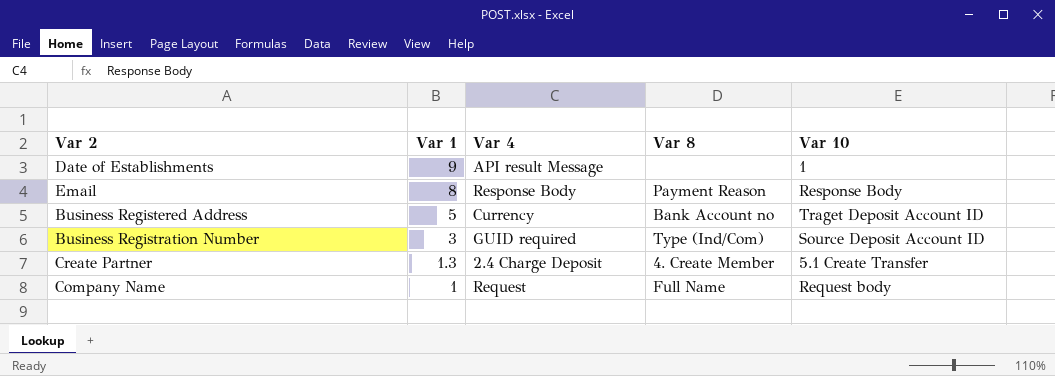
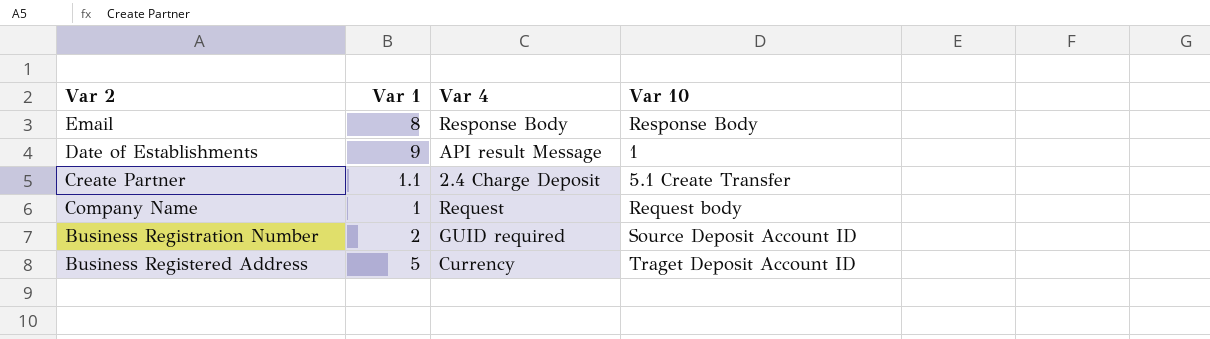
row order: Var 1 descending -> Var 2 descending
column Var 8 | position: 4 -> none
Create Partner | Var 1: 1.3 -> 1.1
Business Registration Number | Var 1: 3 -> 2

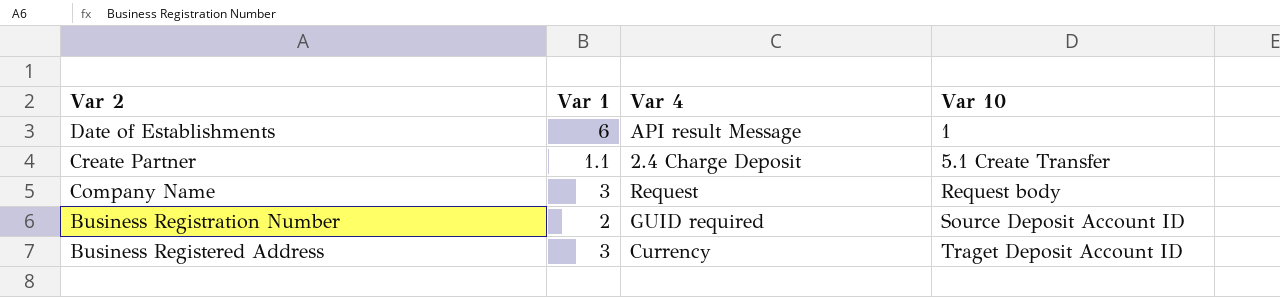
row Email: 8 | Response Body | Response Body -> none
Date of Establishments | Var 1: 9 -> 6
Company Name | Var 1: 1 -> 3
Business Registered Address | Var 1: 5 -> 3

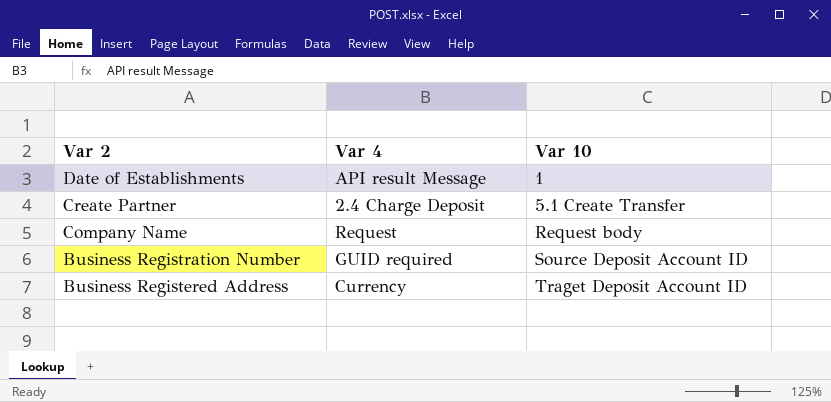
column Var 1 | position: 2 -> none

